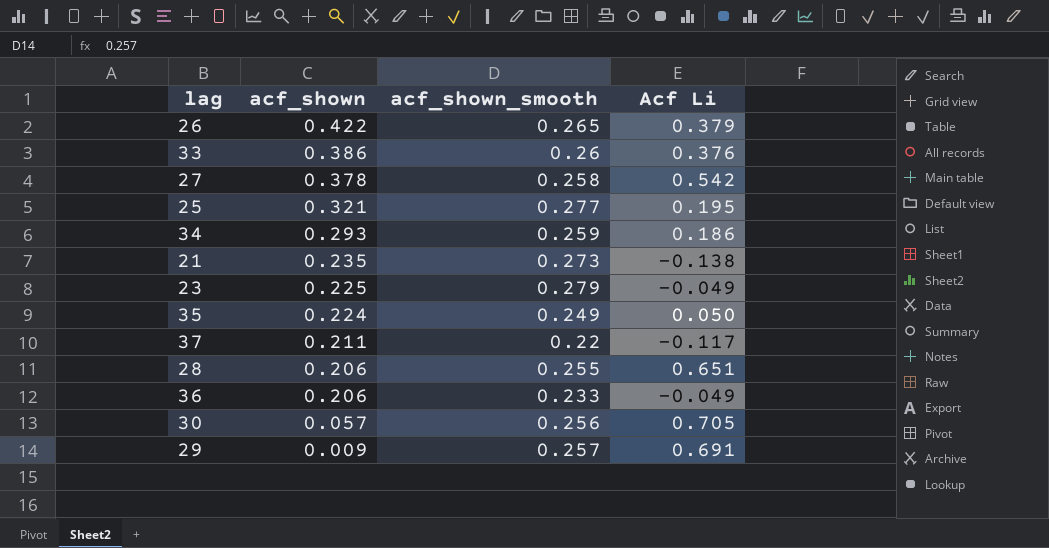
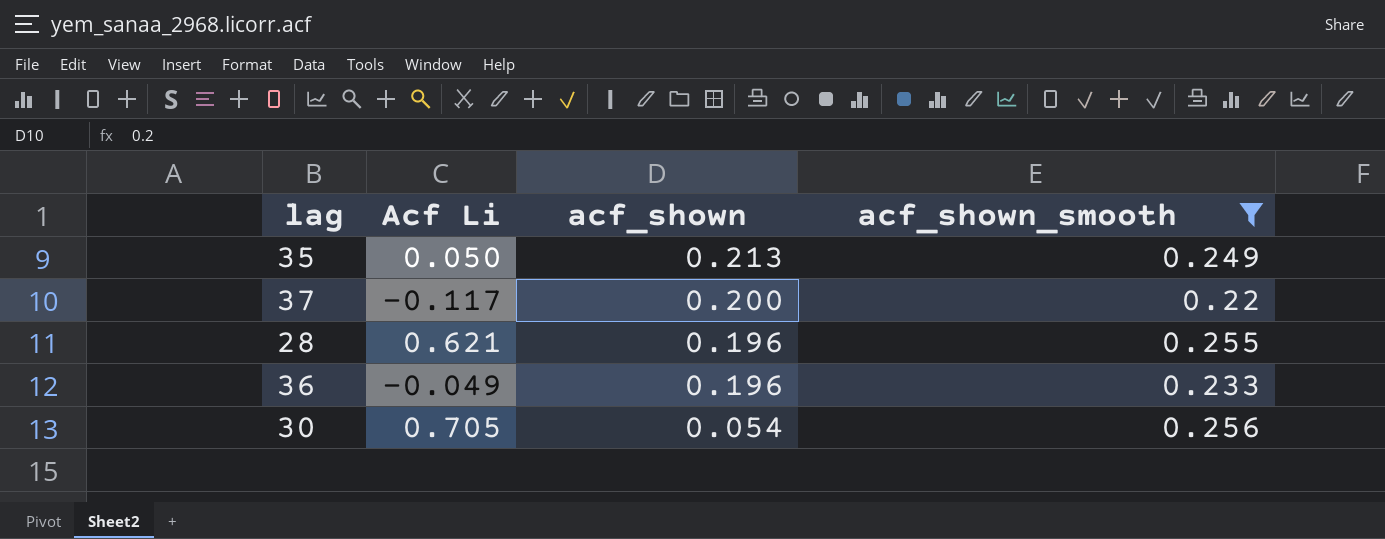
filter: none -> acf_shown_smooth <= 0.256
column Acf Li | position: 4 -> 2
35 | acf_shown: 0.224 -> 0.213
37 | acf_shown: 0.211 -> 0.200
28 | Acf Li: 0.651 -> 0.621
28 | acf_shown: 0.206 -> 0.196
36 | acf_shown: 0.206 -> 0.196
30 | acf_shown: 0.057 -> 0.054

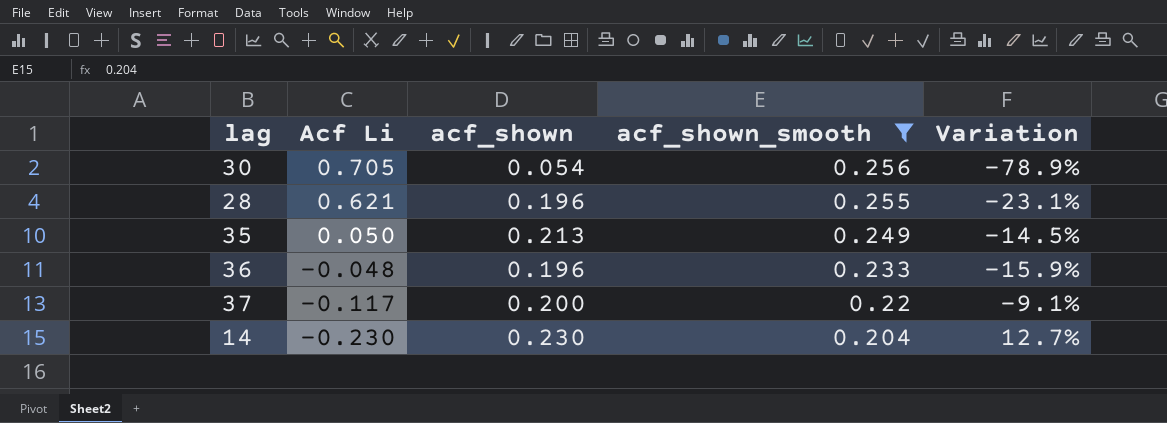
row order: acf_shown descending -> Acf Li descending
column Variation | formula: none -> ([acf_shown] - [acf_shown_smooth]) / [acf_shown_smooth]
36 | Acf Li: -0.049 -> -0.048
row 14: none -> -0.230 | 0.230 | 0.204 | 12.7%

